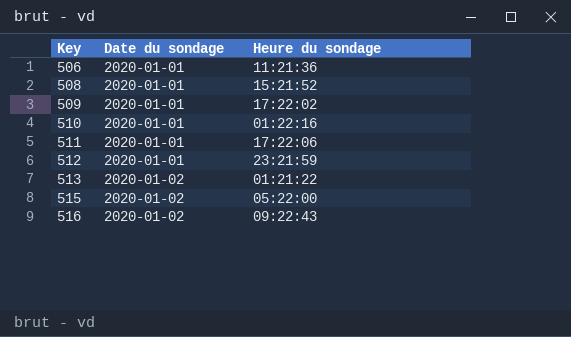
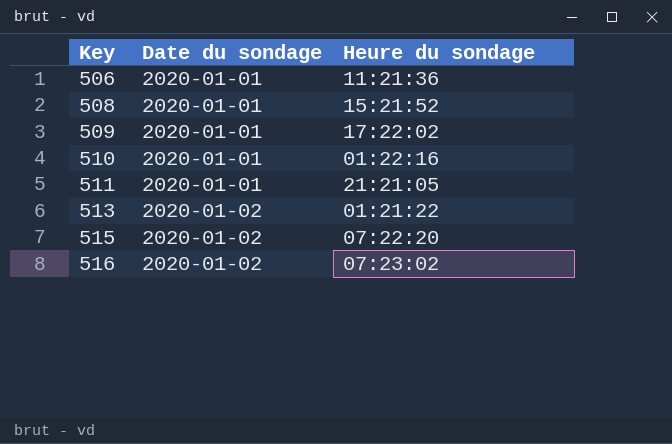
row 512: 2020-01-01 | 23:21:59 -> none
511 | Heure du sondage: 17:22:06 -> 21:21:05
515 | Heure du sondage: 05:22:00 -> 07:22:20
516 | Heure du sondage: 09:22:43 -> 07:23:02

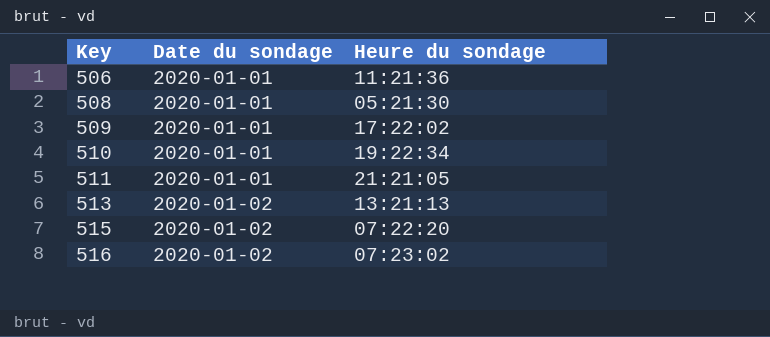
508 | Heure du sondage: 15:21:52 -> 05:21:30
510 | Heure du sondage: 01:22:16 -> 19:22:34
513 | Heure du sondage: 01:21:22 -> 13:21:13

